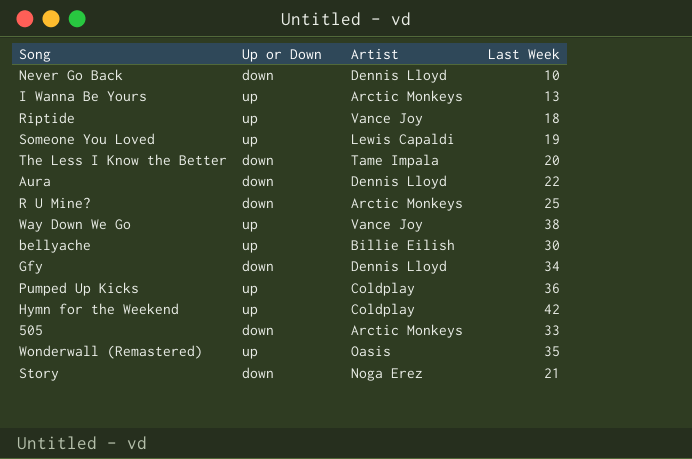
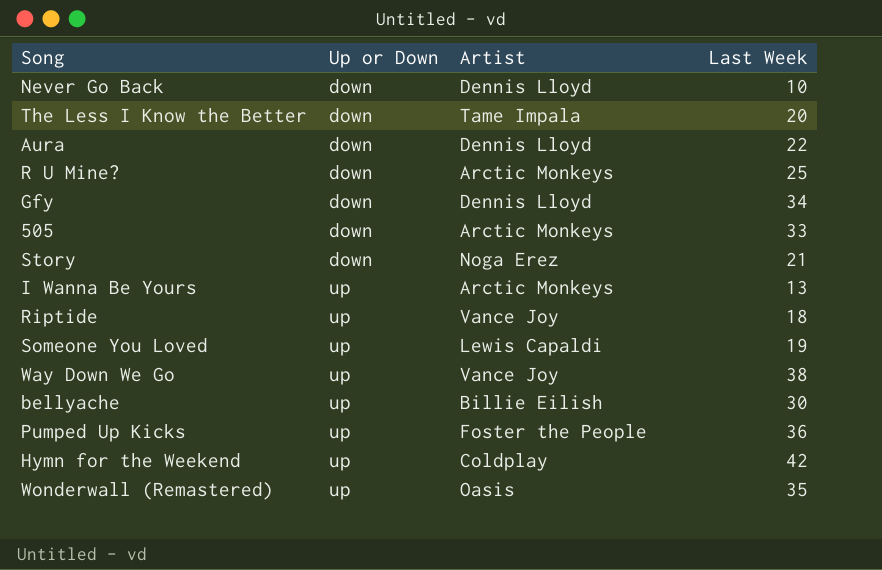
row order: none -> Up or Down ascending
Pumped Up Kicks | Artist: Coldplay -> Foster the People

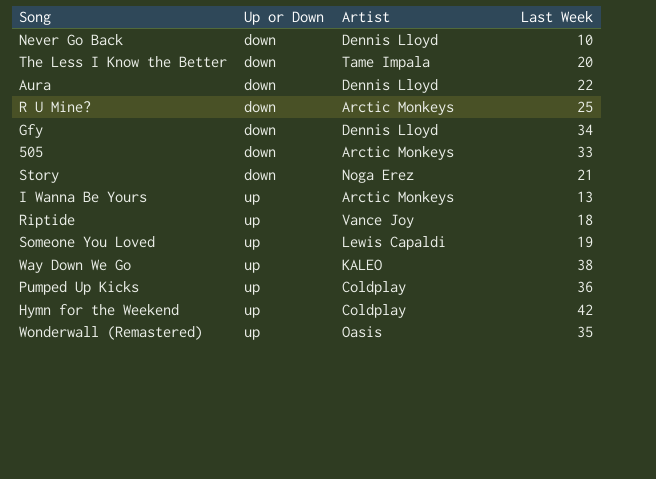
row bellyache: up | Billie Eilish | 30 -> none
Way Down We Go | Artist: Vance Joy -> KALEO
Pumped Up Kicks | Artist: Foster the People -> Coldplay

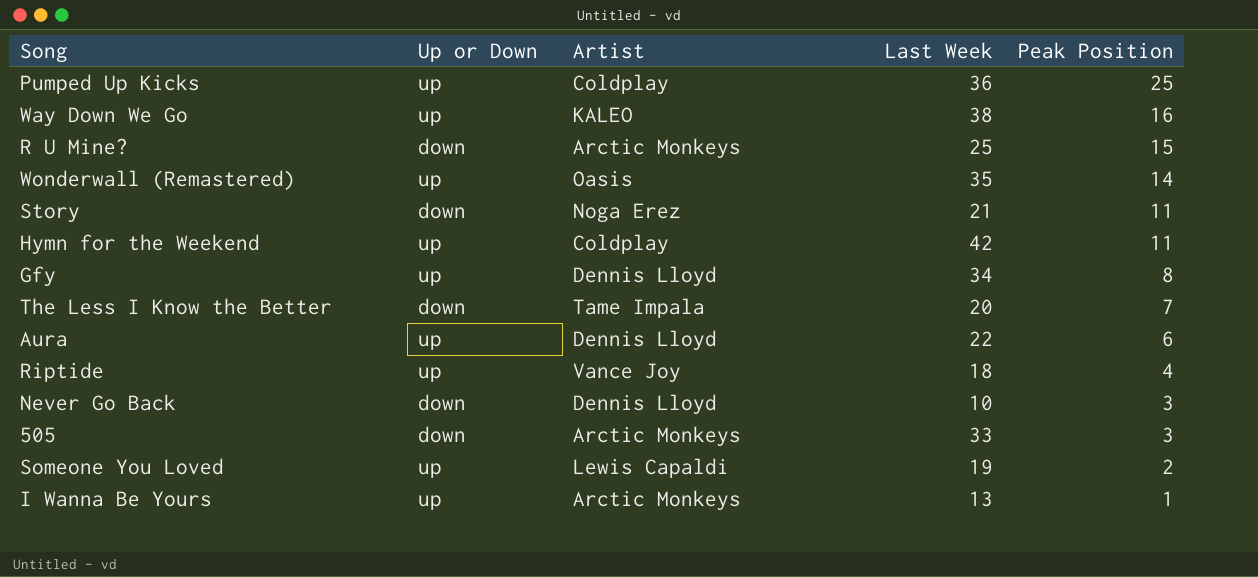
row order: Up or Down ascending -> Peak Position descending
column Peak Position | position: none -> 5
Gfy | Up or Down: down -> up
Aura | Up or Down: down -> up

